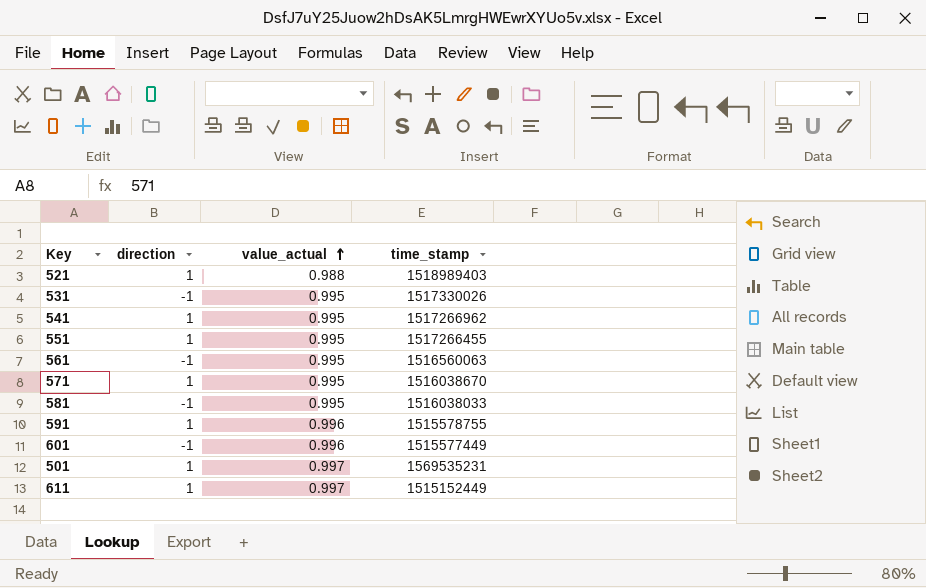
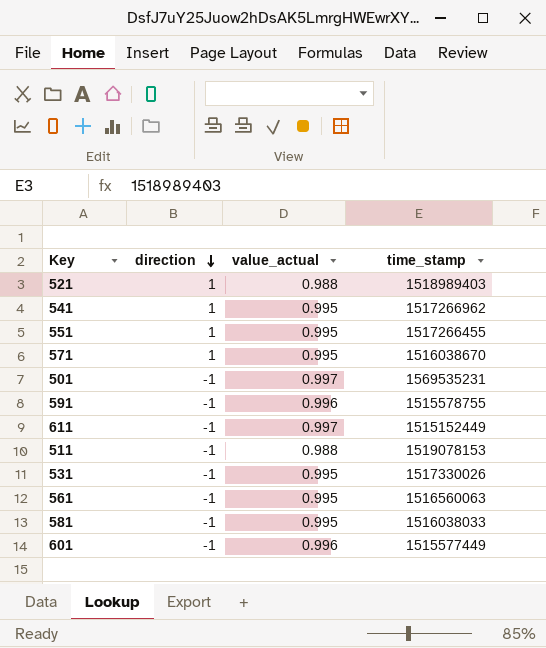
row order: value_actual ascending -> direction descending
501 | direction: 1 -> -1
591 | direction: 1 -> -1
611 | direction: 1 -> -1
row 511: none -> -1 | 0.988 | 1519078153

